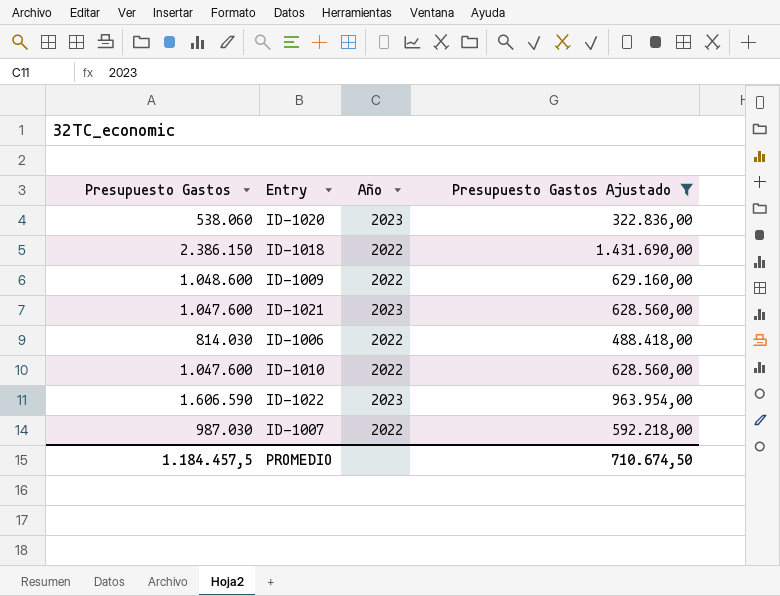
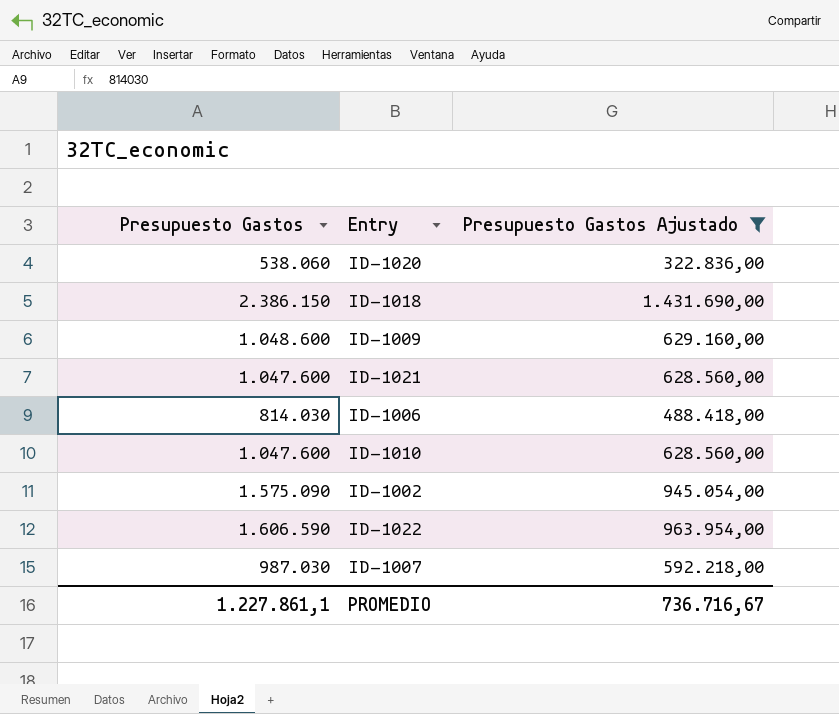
column Año | position: 3 -> none
row ID-1002: none -> 1.575.090 | 945.054,00
PROMEDIO | Presupuesto Gastos: 1.184.457,5 -> 1.227.861,1
PROMEDIO | Presupuesto Gastos Ajustado: 710.674,50 -> 736.716,67

